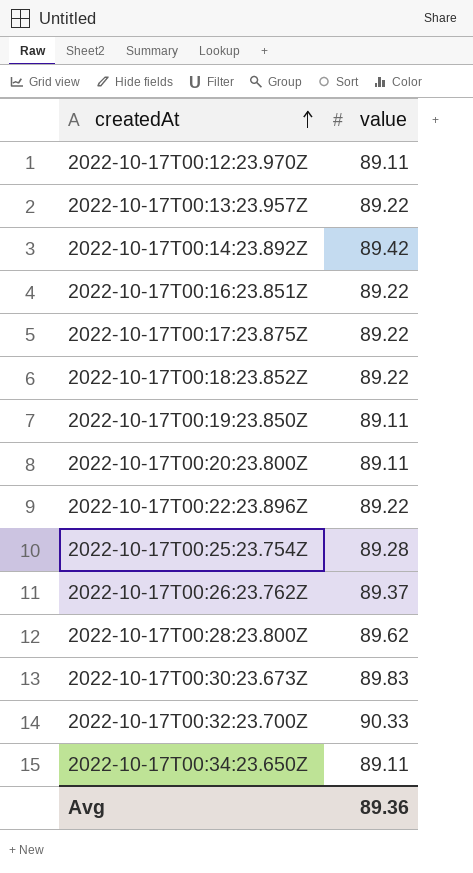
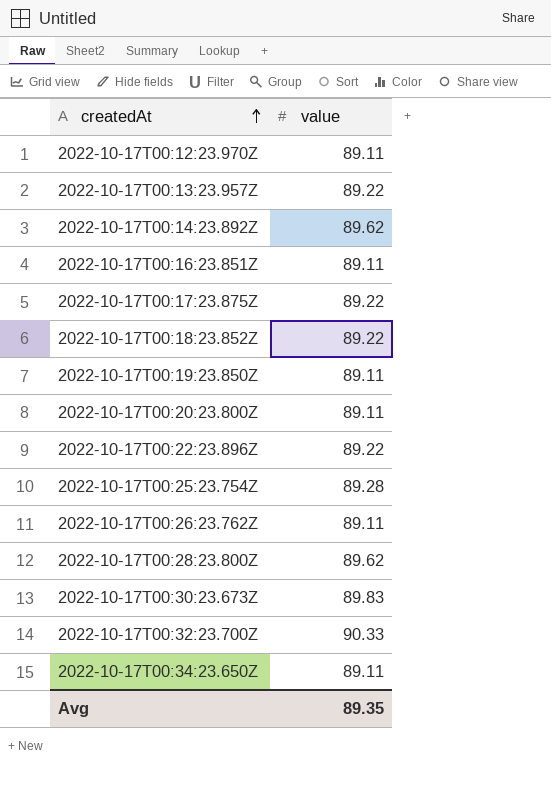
2022-10-17T00:14:23.892Z | value: 89.42 -> 89.62
2022-10-17T00:16:23.851Z | value: 89.22 -> 89.11
2022-10-17T00:26:23.762Z | value: 89.37 -> 89.11
Avg | value: 89.36 -> 89.35

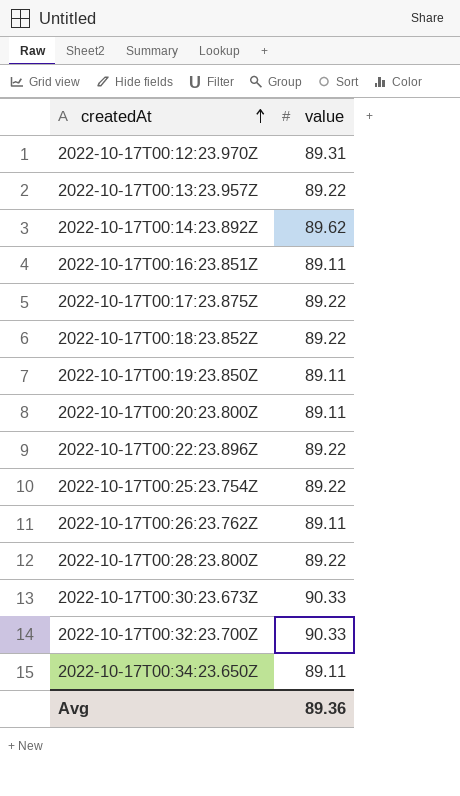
2022-10-17T00:12:23.970Z | value: 89.11 -> 89.31
2022-10-17T00:25:23.754Z | value: 89.28 -> 89.22
2022-10-17T00:28:23.800Z | value: 89.62 -> 89.22
2022-10-17T00:30:23.673Z | value: 89.83 -> 90.33
Avg | value: 89.35 -> 89.36

